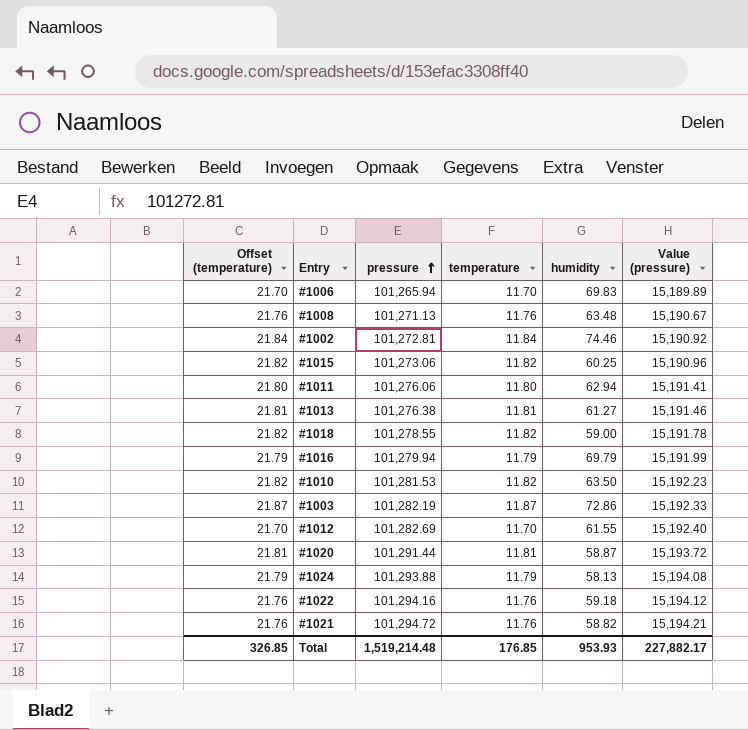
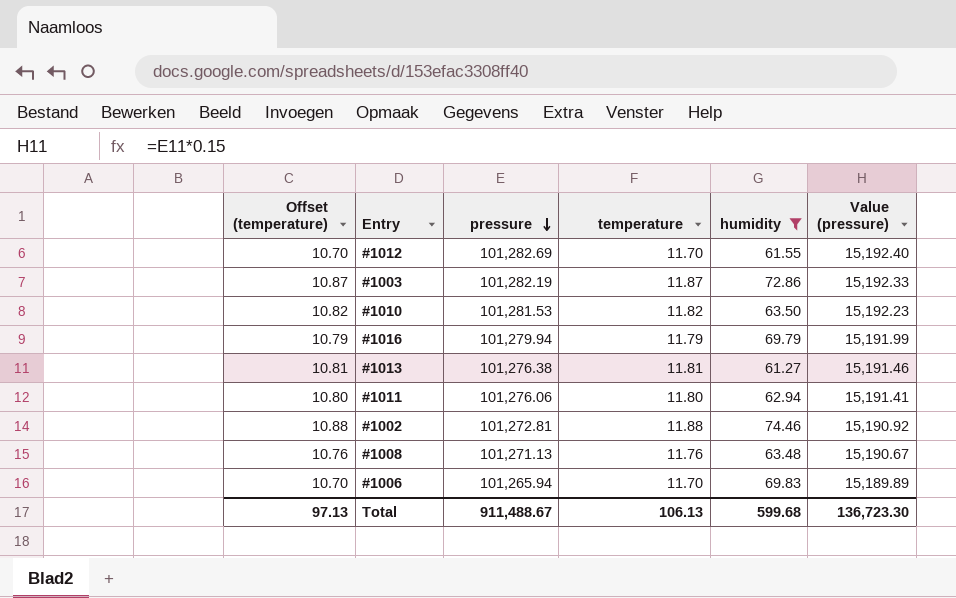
filter: none -> humidity >= 61.27
row order: pressure ascending -> pressure descending
column Offset (temperature) | formula: [temperature] + 10 -> [temperature] - 1
#1002 | temperature: 11.84 -> 11.88
Total | Offset (temperature): 326.85 -> 97.13
Total | pressure: 1,519,214.48 -> 911,488.67
Total | temperature: 176.85 -> 106.13
Total | humidity: 953.93 -> 599.68
Total | Value (pressure): 227,882.17 -> 136,723.30

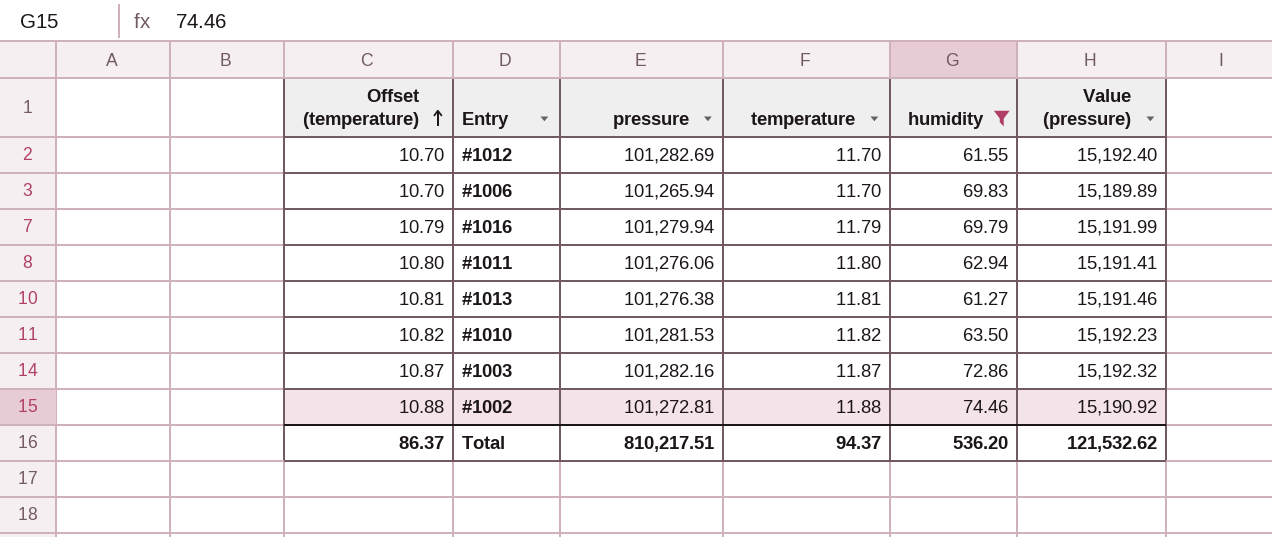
row order: pressure descending -> Offset (temperature) ascending
row #1008: 10.76 | 101,271.13 | 11.76 | 63.48 | 15,190.67 -> none
#1003 | pressure: 101,282.19 -> 101,282.16
#1003 | Value (pressure): 15,192.33 -> 15,192.32
Total | Offset (temperature): 97.13 -> 86.37
Total | pressure: 911,488.67 -> 810,217.51
Total | temperature: 106.13 -> 94.37
Total | humidity: 599.68 -> 536.20
Total | Value (pressure): 136,723.30 -> 121,532.62

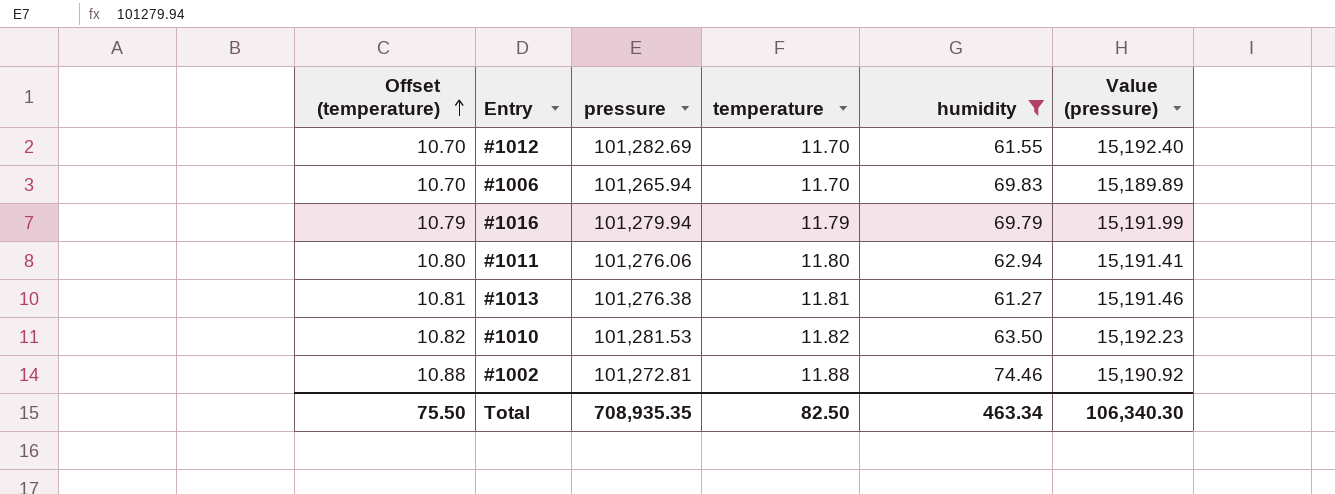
row #1003: 10.87 | 101,282.16 | 11.87 | 72.86 | 15,192.32 -> none
Total | Offset (temperature): 86.37 -> 75.50
Total | pressure: 810,217.51 -> 708,935.35
Total | temperature: 94.37 -> 82.50
Total | humidity: 536.20 -> 463.34
Total | Value (pressure): 121,532.62 -> 106,340.30

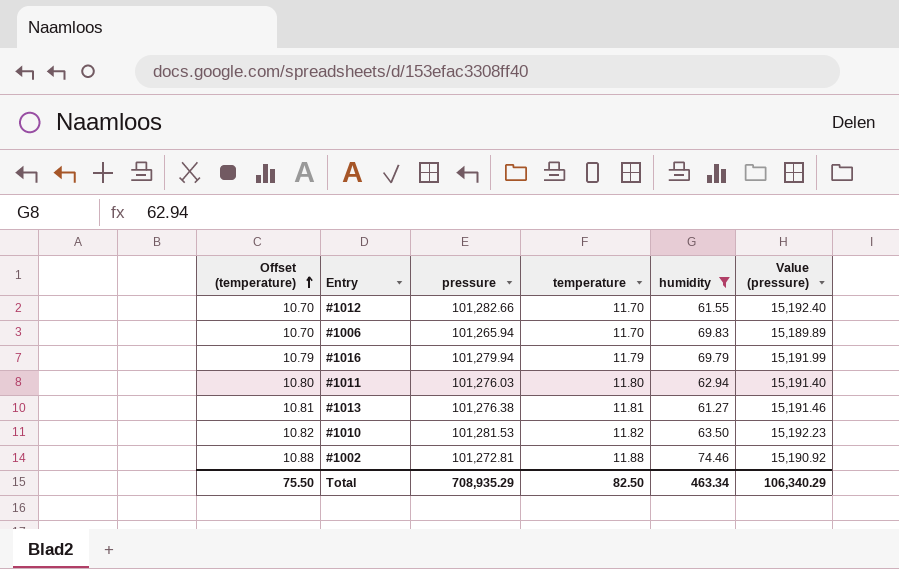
#1012 | pressure: 101,282.69 -> 101,282.66
#1011 | pressure: 101,276.06 -> 101,276.03
#1011 | Value (pressure): 15,191.41 -> 15,191.40
Total | pressure: 708,935.35 -> 708,935.29
Total | Value (pressure): 106,340.30 -> 106,340.29

